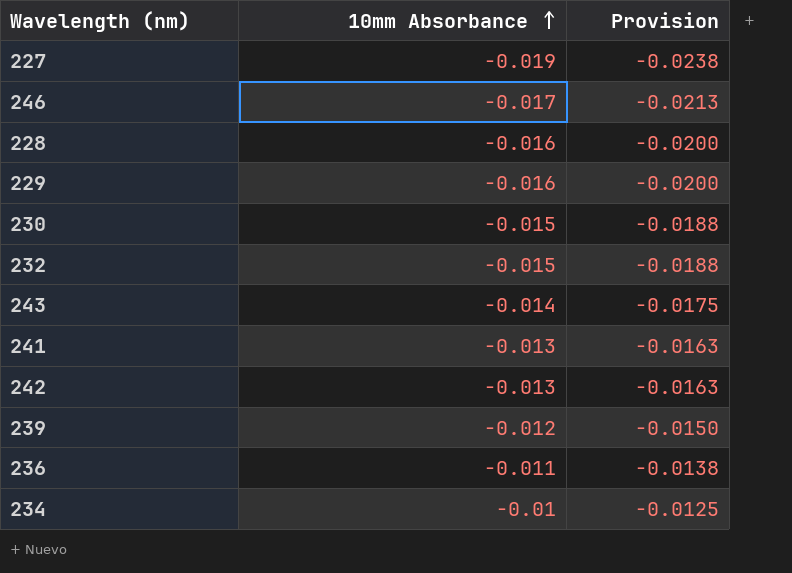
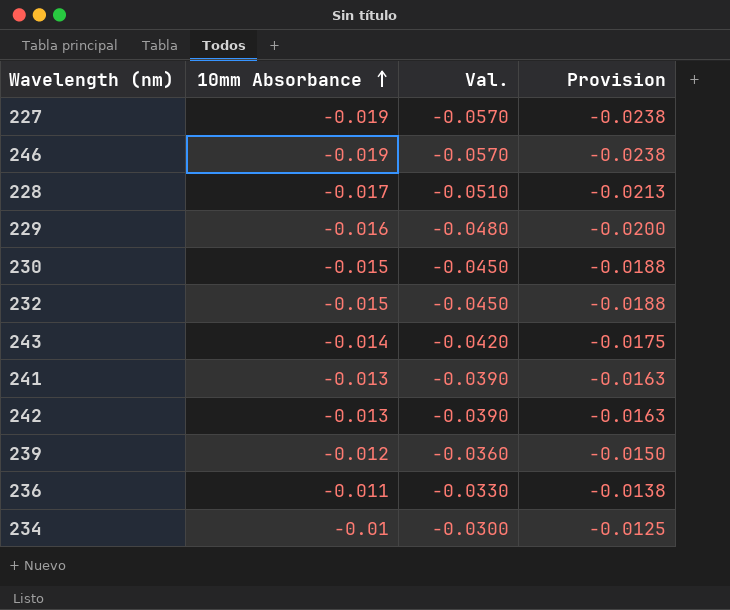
column Val. | formula: none -> [10mm Absorbance] * 3
246 | 10mm Absorbance: -0.017 -> -0.019
246 | Provision: -0.0213 -> -0.0238
228 | 10mm Absorbance: -0.016 -> -0.017
228 | Provision: -0.0200 -> -0.0213

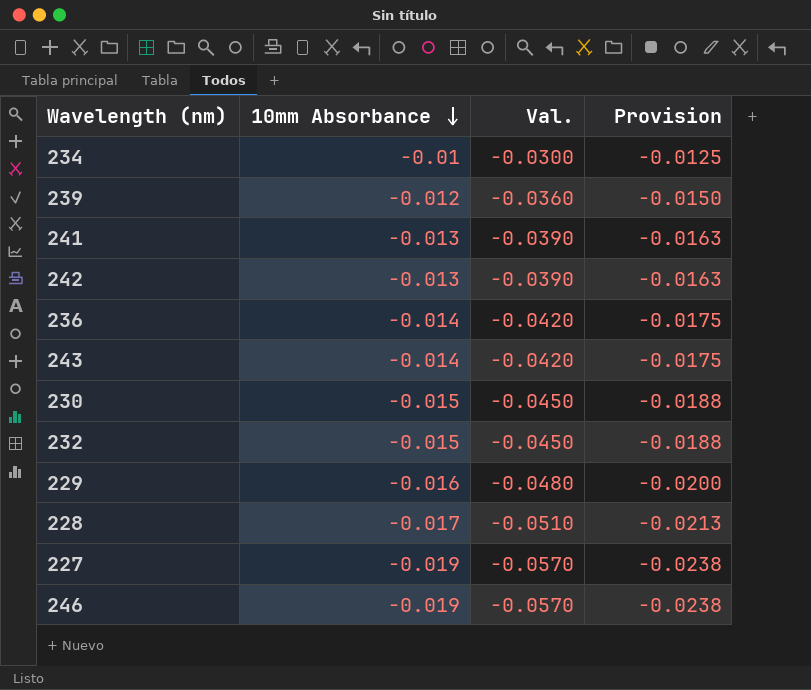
row order: 10mm Absorbance ascending -> 10mm Absorbance descending
236 | 10mm Absorbance: -0.011 -> -0.014
236 | Val.: -0.0330 -> -0.0420
236 | Provision: -0.0138 -> -0.0175

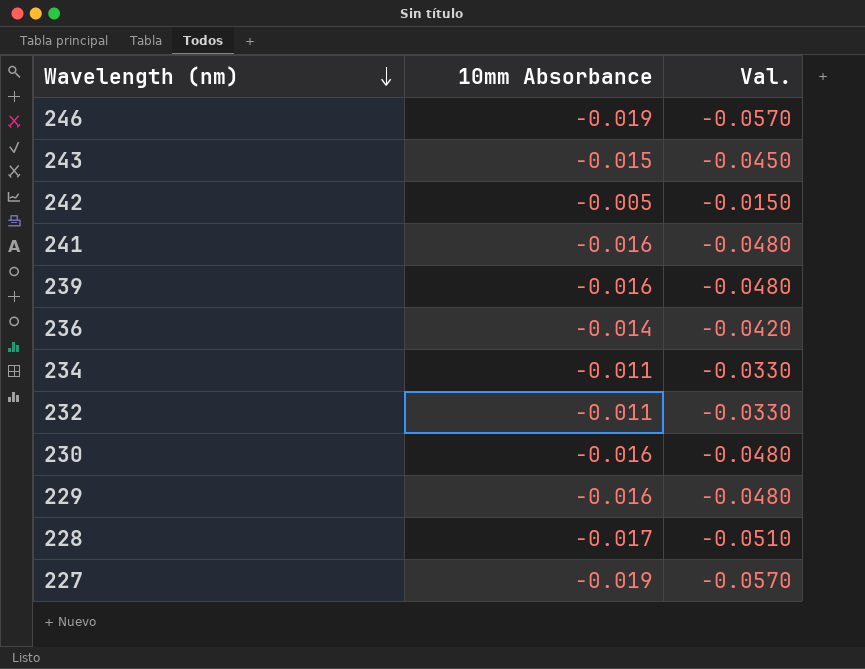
row order: 10mm Absorbance descending -> Wavelength (nm) descending
column Provision | formula: [10mm Absorbance] * 1.25 -> none
243 | 10mm Absorbance: -0.014 -> -0.015
243 | Val.: -0.0420 -> -0.0450
242 | 10mm Absorbance: -0.013 -> -0.005
242 | Val.: -0.0390 -> -0.0150
241 | 10mm Absorbance: -0.013 -> -0.016
241 | Val.: -0.0390 -> -0.0480
239 | 10mm Absorbance: -0.012 -> -0.016
239 | Val.: -0.0360 -> -0.0480
234 | 10mm Absorbance: -0.01 -> -0.011
234 | Val.: -0.0300 -> -0.0330
232 | 10mm Absorbance: -0.015 -> -0.011
232 | Val.: -0.0450 -> -0.0330
230 | 10mm Absorbance: -0.015 -> -0.016
230 | Val.: -0.0450 -> -0.0480

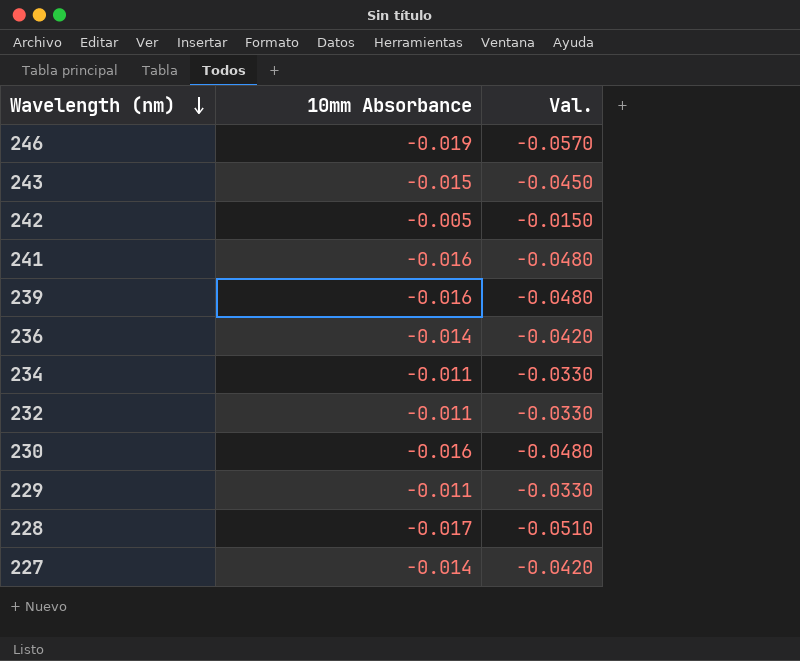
229 | 10mm Absorbance: -0.016 -> -0.011
229 | Val.: -0.0480 -> -0.0330
227 | 10mm Absorbance: -0.019 -> -0.014
227 | Val.: -0.0570 -> -0.0420

